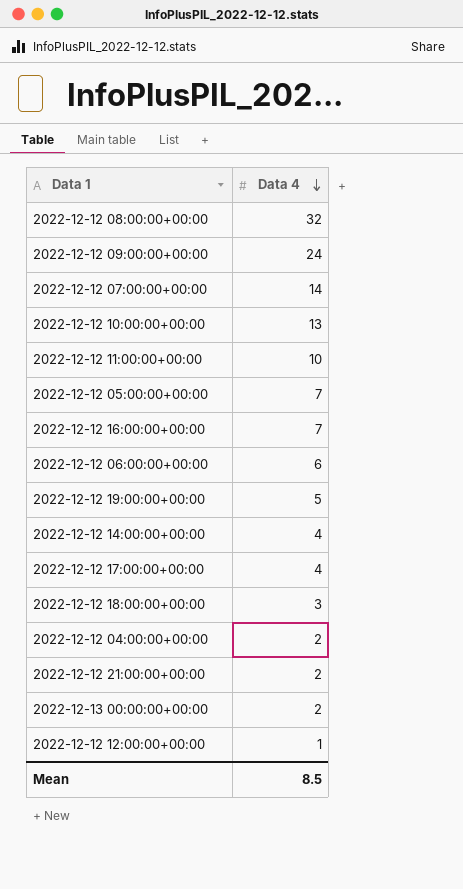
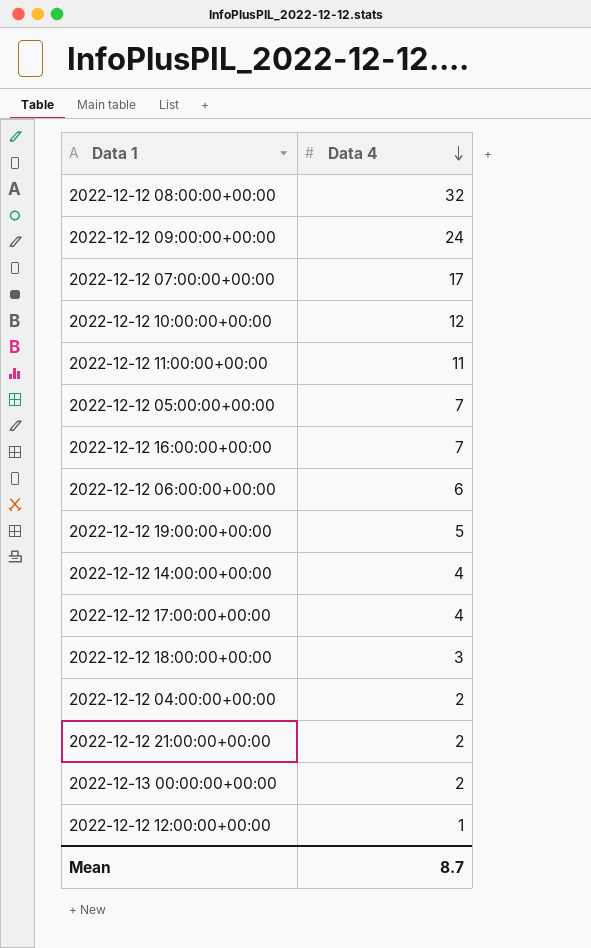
2022-12-12 07:00:00+00:00 | Data 4: 14 -> 17
2022-12-12 10:00:00+00:00 | Data 4: 13 -> 12
2022-12-12 11:00:00+00:00 | Data 4: 10 -> 11
Mean | Data 4: 8.5 -> 8.7

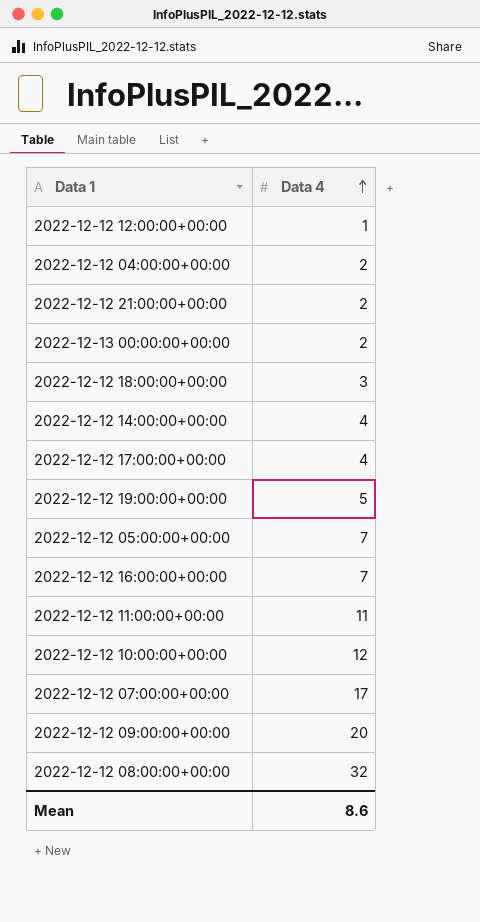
row order: Data 4 descending -> Data 4 ascending
row 2022-12-12 06:00:00+00:00: 6 -> none
2022-12-12 09:00:00+00:00 | Data 4: 24 -> 20
Mean | Data 4: 8.7 -> 8.6

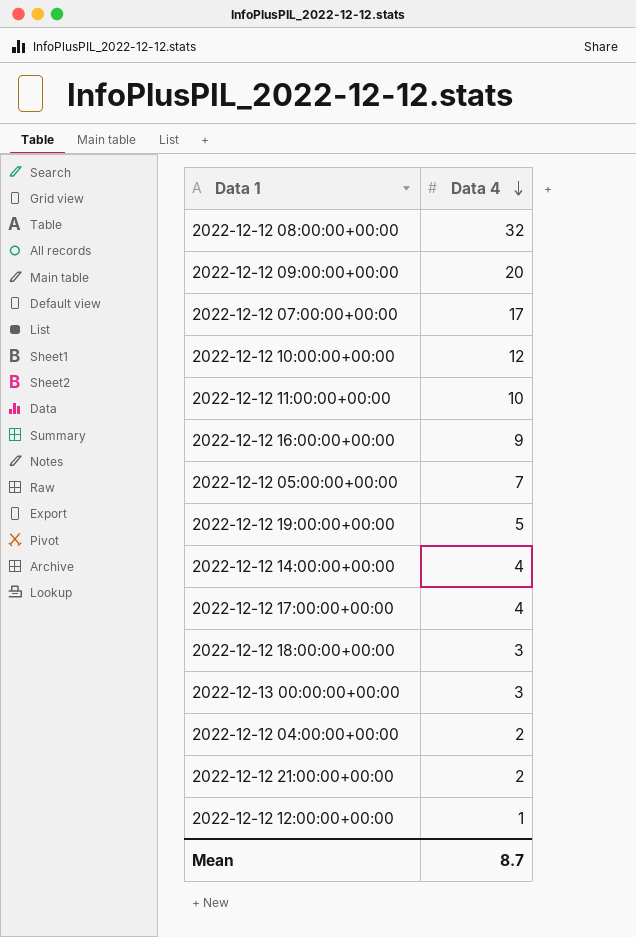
row order: Data 4 ascending -> Data 4 descending
2022-12-12 11:00:00+00:00 | Data 4: 11 -> 10
2022-12-12 16:00:00+00:00 | Data 4: 7 -> 9
2022-12-13 00:00:00+00:00 | Data 4: 2 -> 3
Mean | Data 4: 8.6 -> 8.7

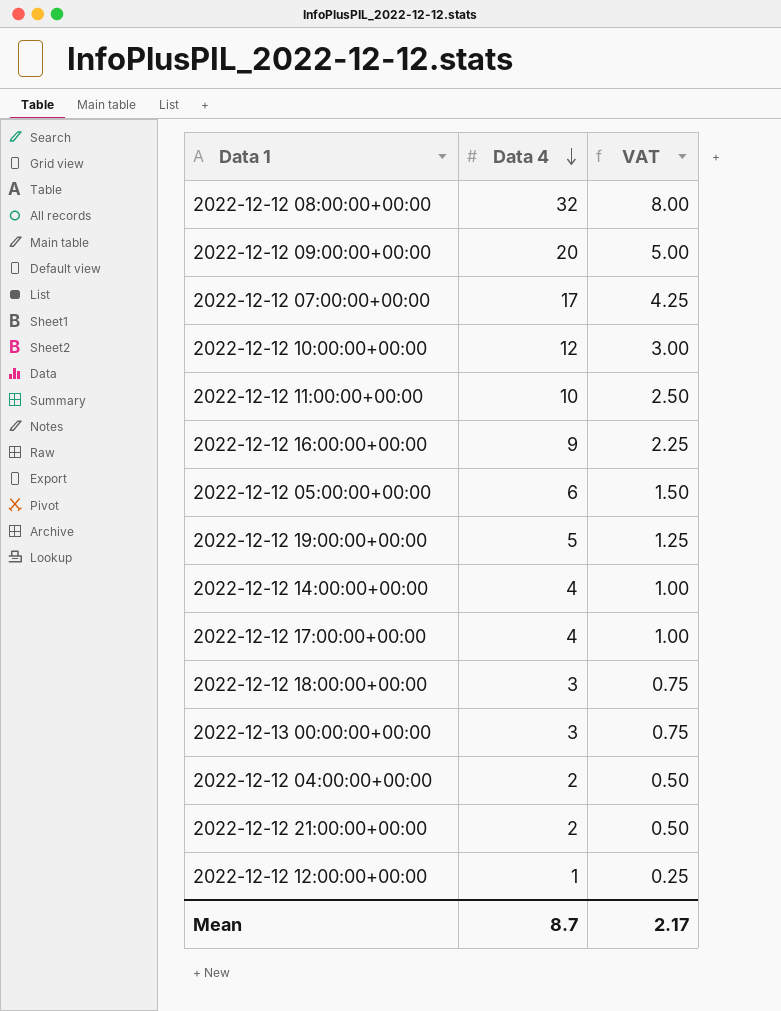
column VAT | formula: none -> [Data 4] * 0.25
2022-12-12 05:00:00+00:00 | Data 4: 7 -> 6

